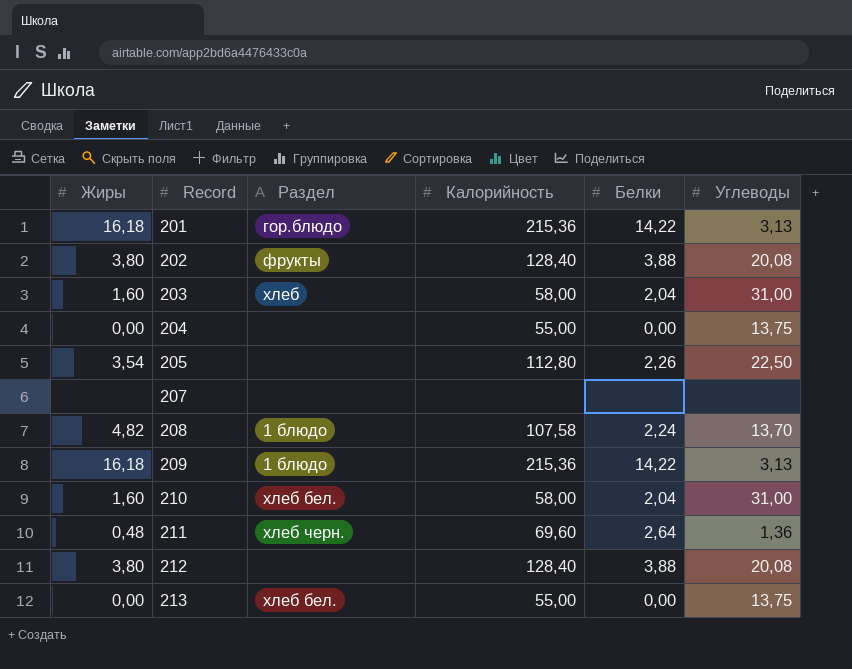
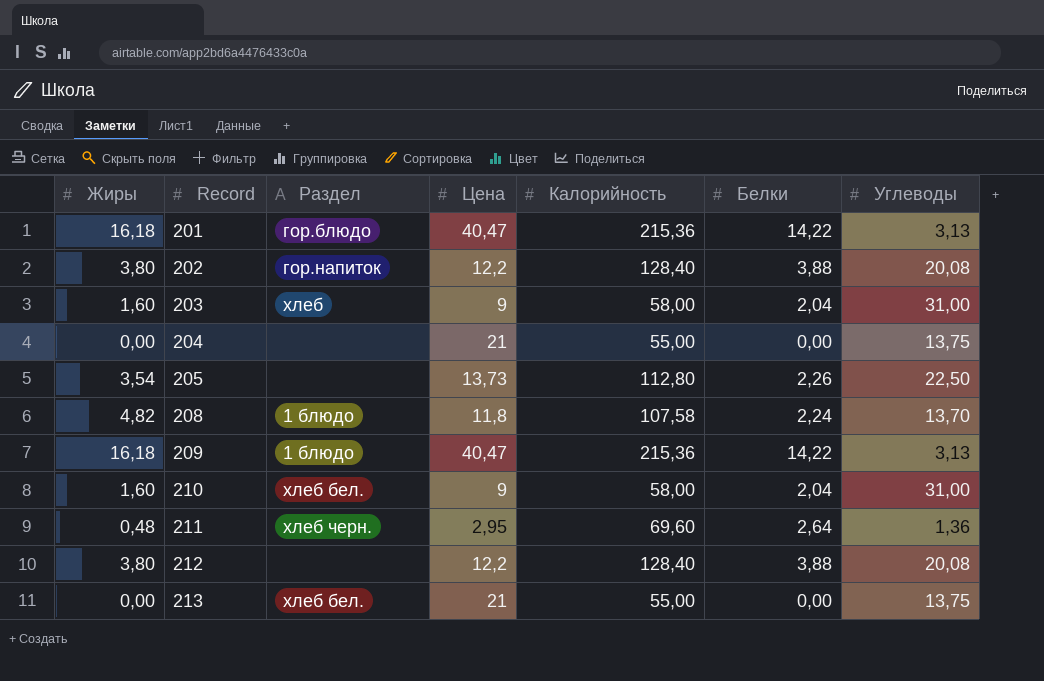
column Цена | position: none -> 4
row 207: none | none | none | none | none -> none
202 | Раздел: фрукты -> гор.напиток

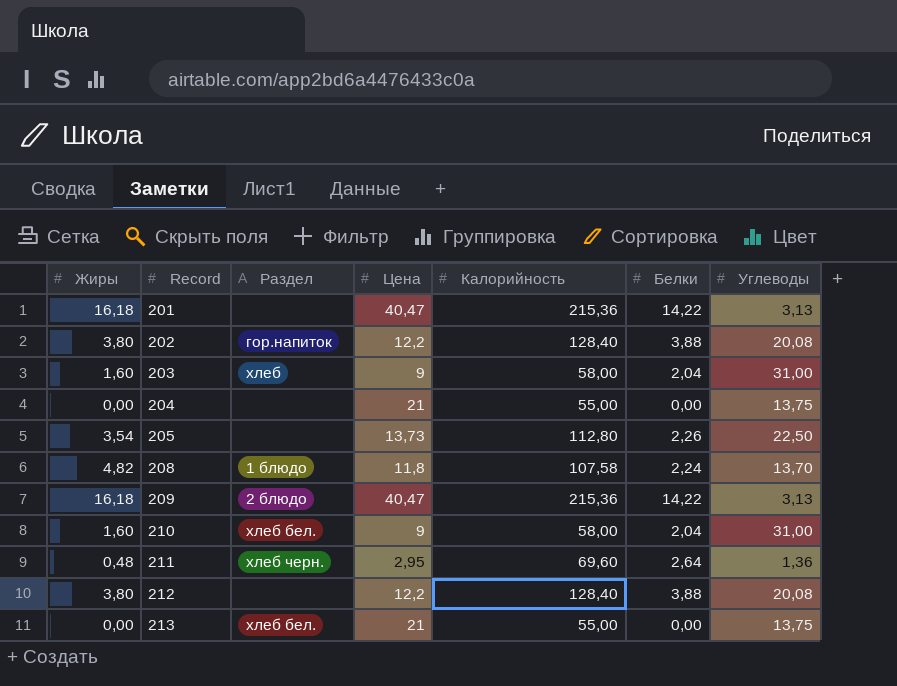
201 | Раздел: гор.блюдо -> none
209 | Раздел: 1 блюдо -> 2 блюдо

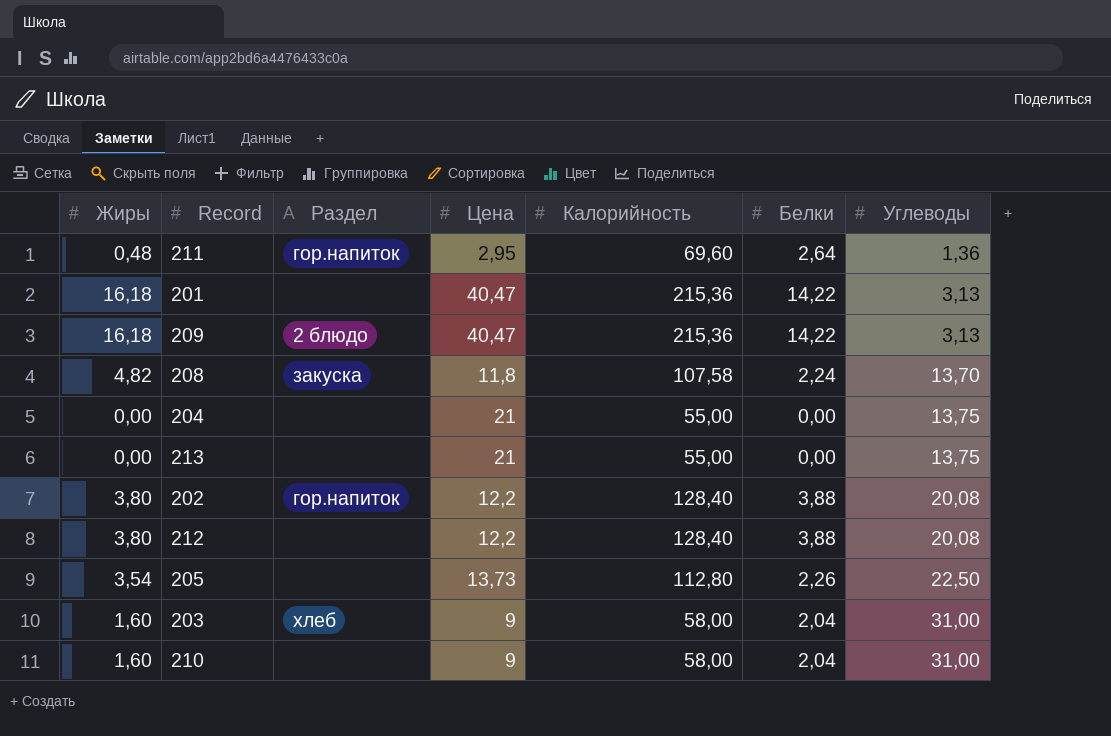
row order: Record ascending -> Углеводы ascending
211 | Раздел: хлеб черн. -> гор.напиток
208 | Раздел: 1 блюдо -> закуска
213 | Раздел: хлеб бел. -> none
210 | Раздел: хлеб бел. -> none

